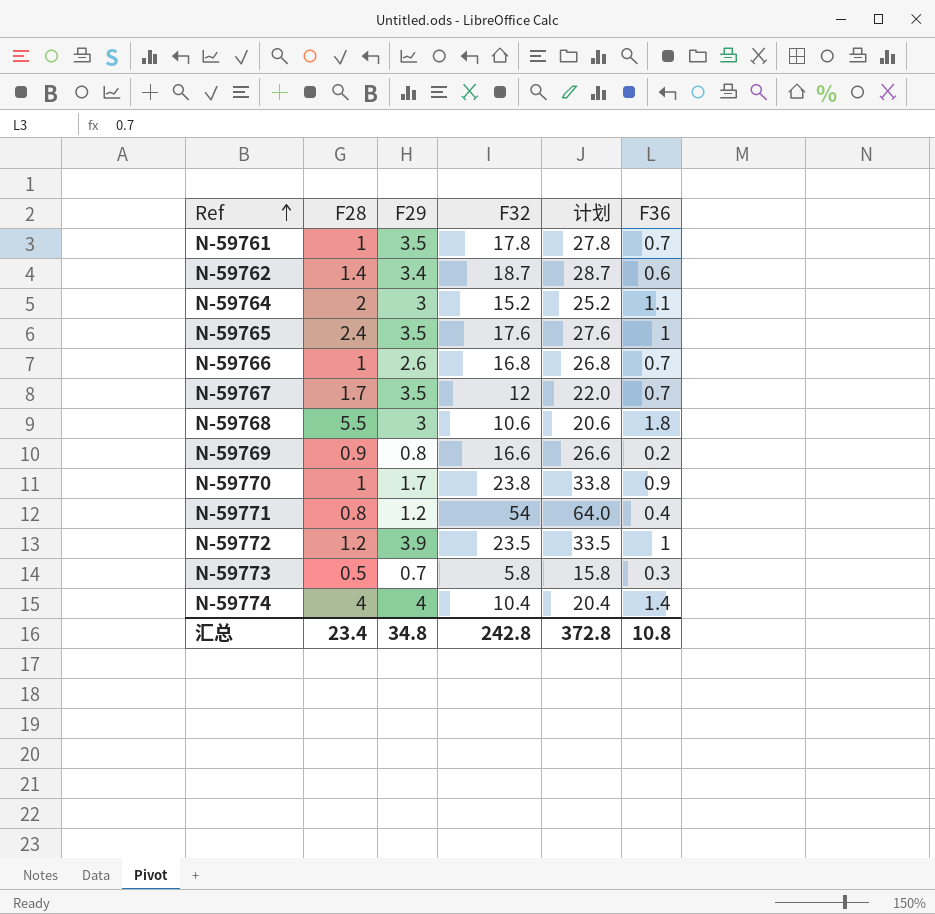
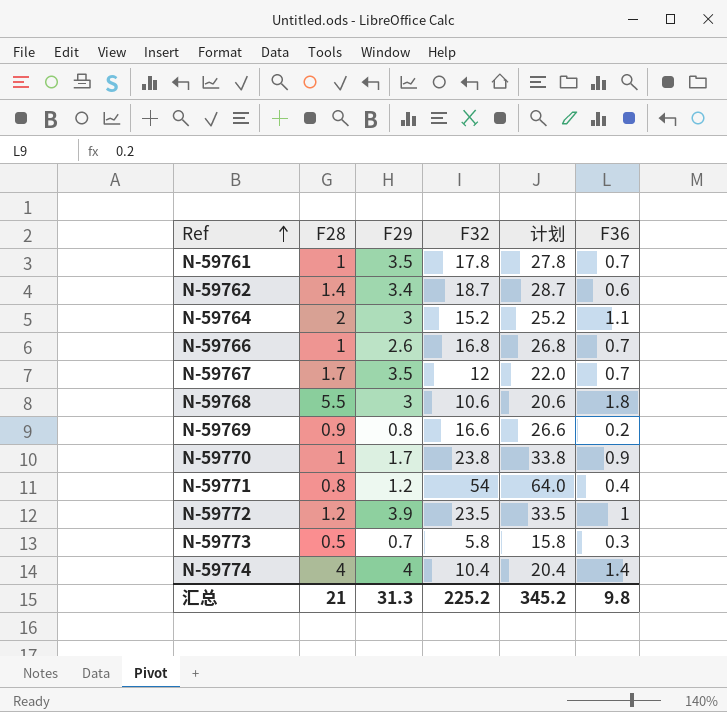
row N-59765: 2.4 | 3.5 | 17.6 | 27.6 | 1 -> none
汇总 | F28: 23.4 -> 21
汇总 | F29: 34.8 -> 31.3
汇总 | F32: 242.8 -> 225.2
汇总 | 计划: 372.8 -> 345.2
汇总 | F36: 10.8 -> 9.8

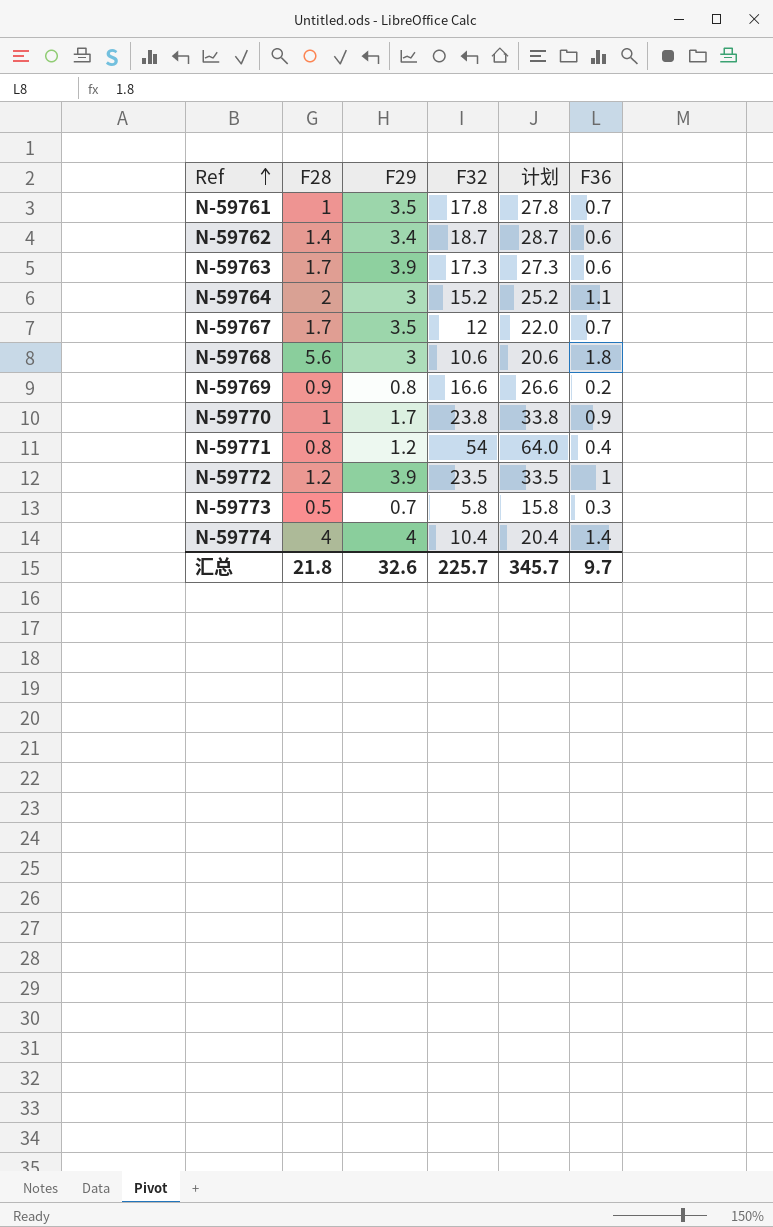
row N-59766: 1 | 2.6 | 16.8 | 26.8 | 0.7 -> none
row N-59763: none -> 1.7 | 3.9 | 17.3 | 27.3 | 0.6
N-59768 | F28: 5.5 -> 5.6
汇总 | F28: 21 -> 21.8
汇总 | F29: 31.3 -> 32.6
汇总 | F32: 225.2 -> 225.7
汇总 | 计划: 345.2 -> 345.7
汇总 | F36: 9.8 -> 9.7

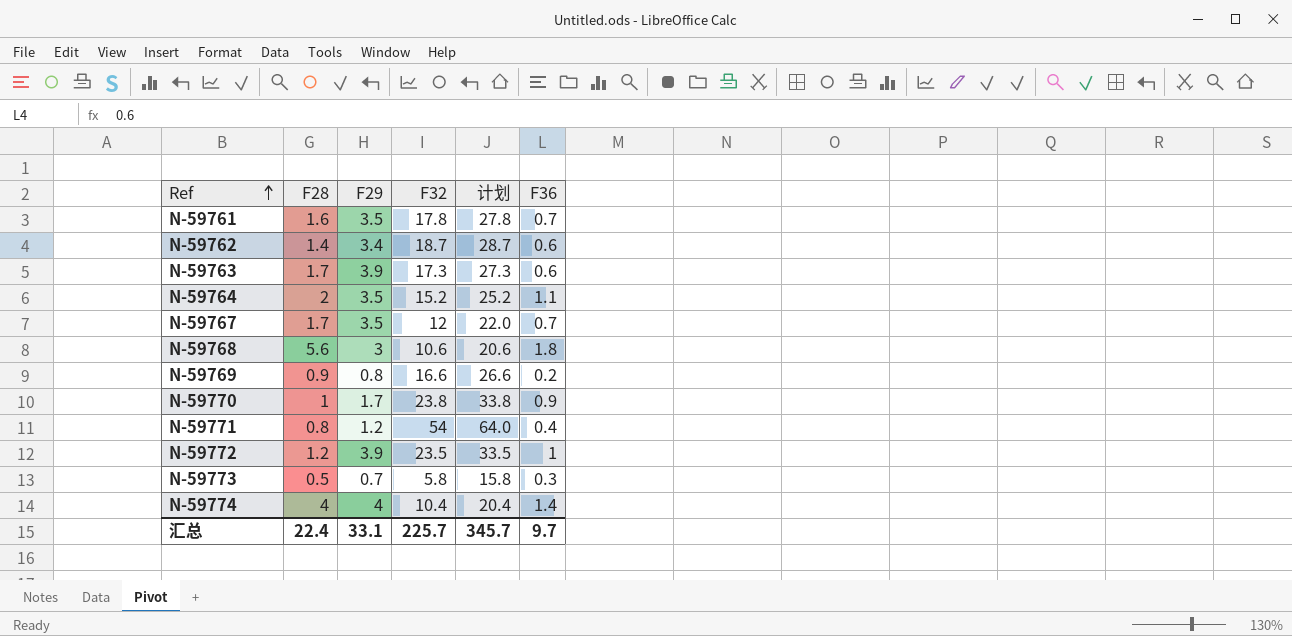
N-59761 | F28: 1 -> 1.6
N-59764 | F29: 3 -> 3.5
汇总 | F28: 21.8 -> 22.4
汇总 | F29: 32.6 -> 33.1

